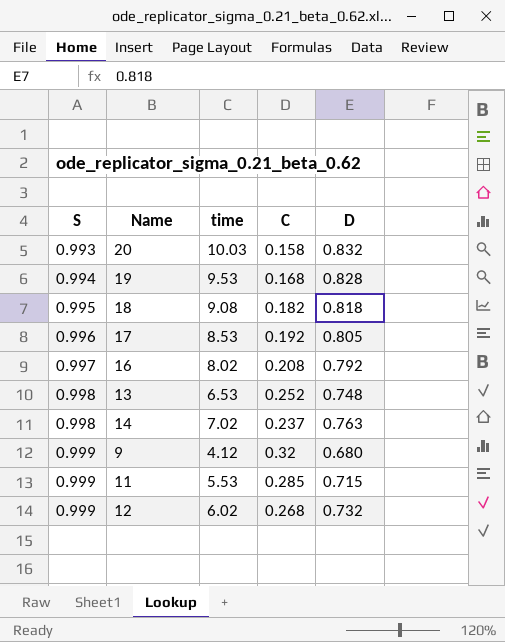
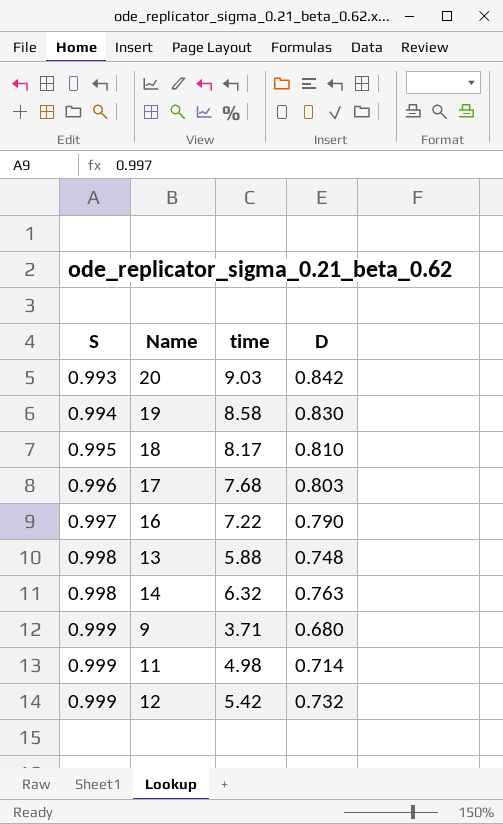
column C | position: 4 -> none
20 | time: 10.03 -> 9.03
20 | D: 0.832 -> 0.842
19 | time: 9.53 -> 8.58
19 | D: 0.828 -> 0.830
18 | time: 9.08 -> 8.17
18 | D: 0.818 -> 0.810
17 | time: 8.53 -> 7.68
17 | D: 0.805 -> 0.803
16 | time: 8.02 -> 7.22
16 | D: 0.792 -> 0.790
13 | time: 6.53 -> 5.88
14 | time: 7.02 -> 6.32
9 | time: 4.12 -> 3.71
11 | time: 5.53 -> 4.98
11 | D: 0.715 -> 0.714
12 | time: 6.02 -> 5.42

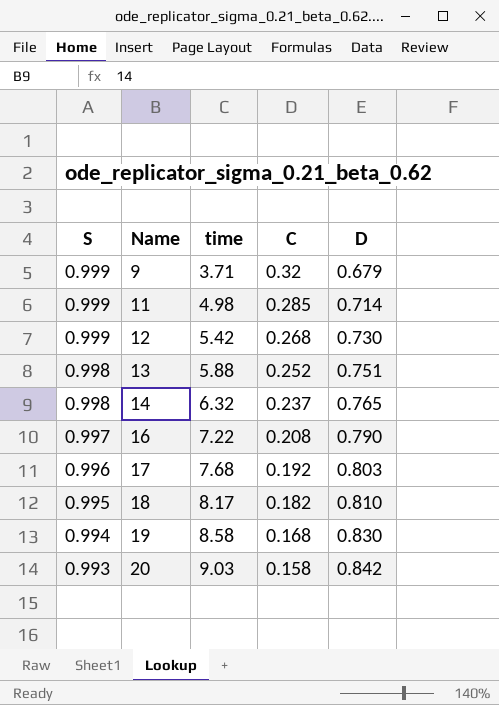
row order: S ascending -> S descending
column C | position: none -> 4
9 | D: 0.680 -> 0.679
12 | D: 0.732 -> 0.730
13 | D: 0.748 -> 0.751
14 | D: 0.763 -> 0.765

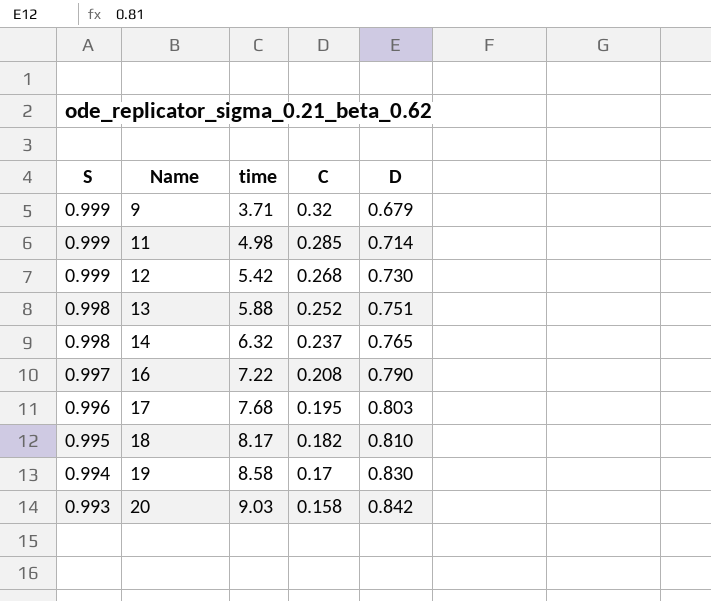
17 | C: 0.192 -> 0.195
19 | C: 0.168 -> 0.17

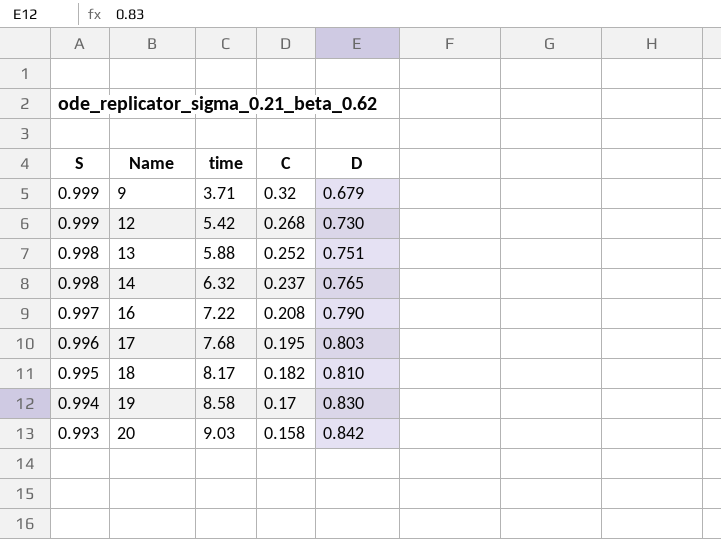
row 11: 0.999 | 4.98 | 0.285 | 0.714 -> none

